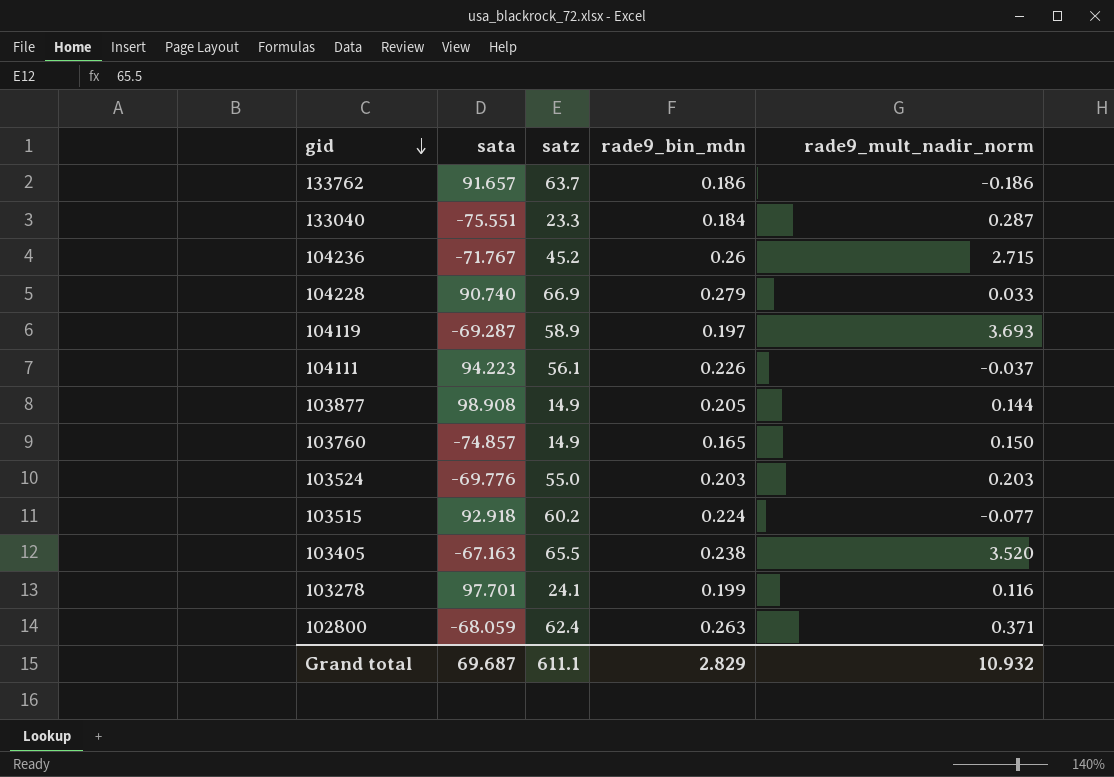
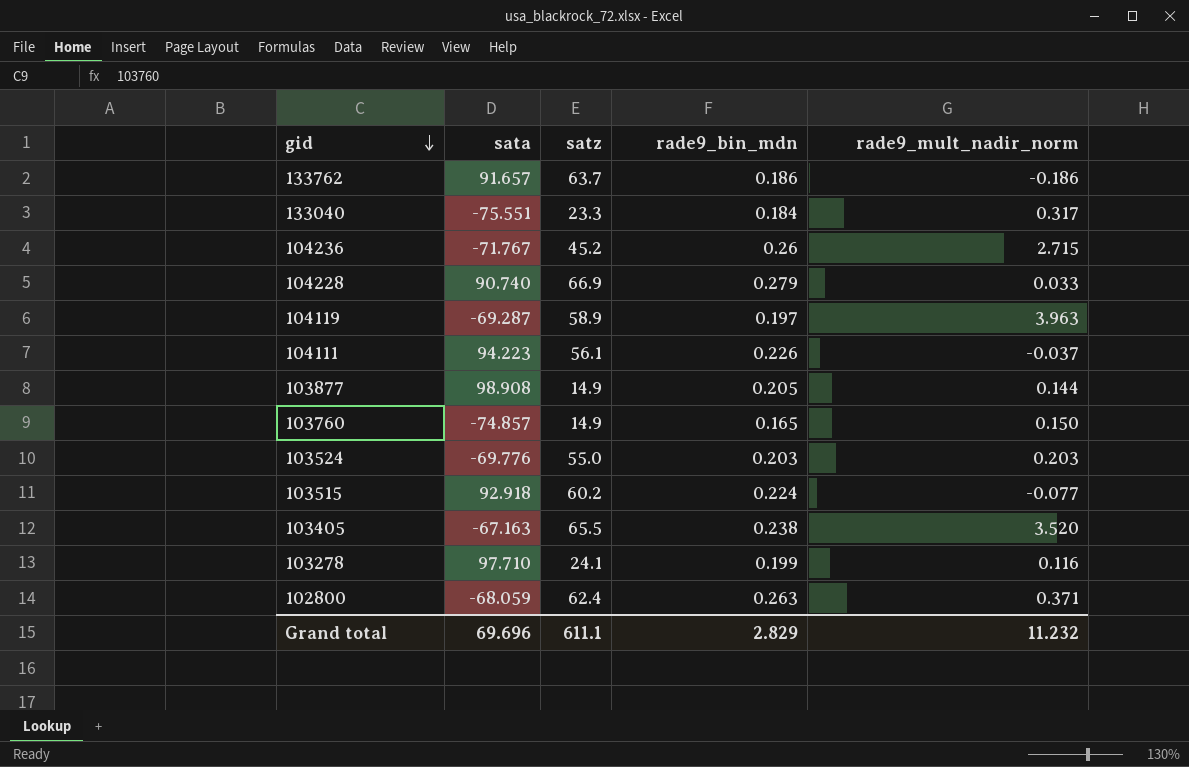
133040 | rade9_mult_nadir_norm: 0.287 -> 0.317
104119 | rade9_mult_nadir_norm: 3.693 -> 3.963
103278 | sata: 97.701 -> 97.710
Grand total | sata: 69.687 -> 69.696
Grand total | rade9_mult_nadir_norm: 10.932 -> 11.232

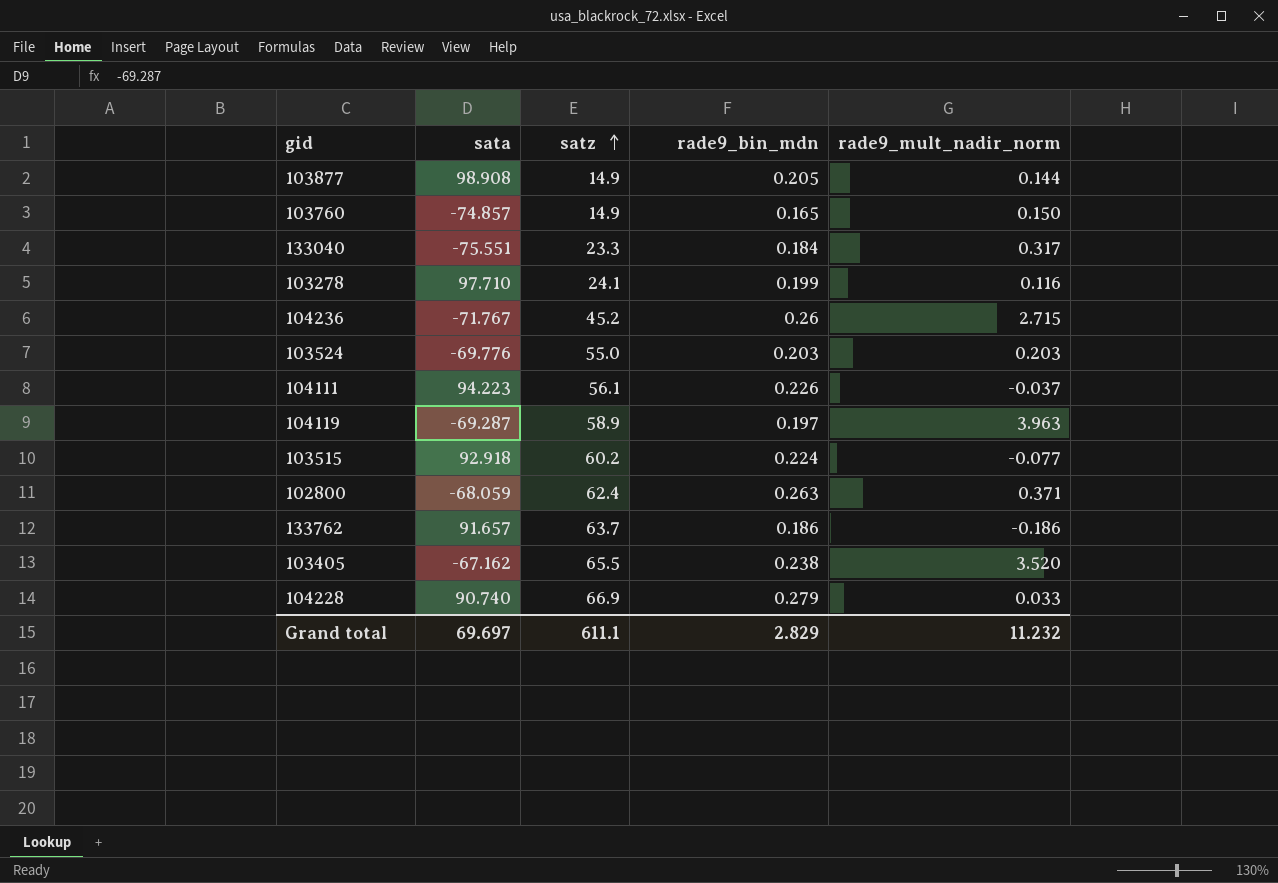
row order: gid descending -> satz ascending
103405 | sata: -67.163 -> -67.162
Grand total | sata: 69.696 -> 69.697

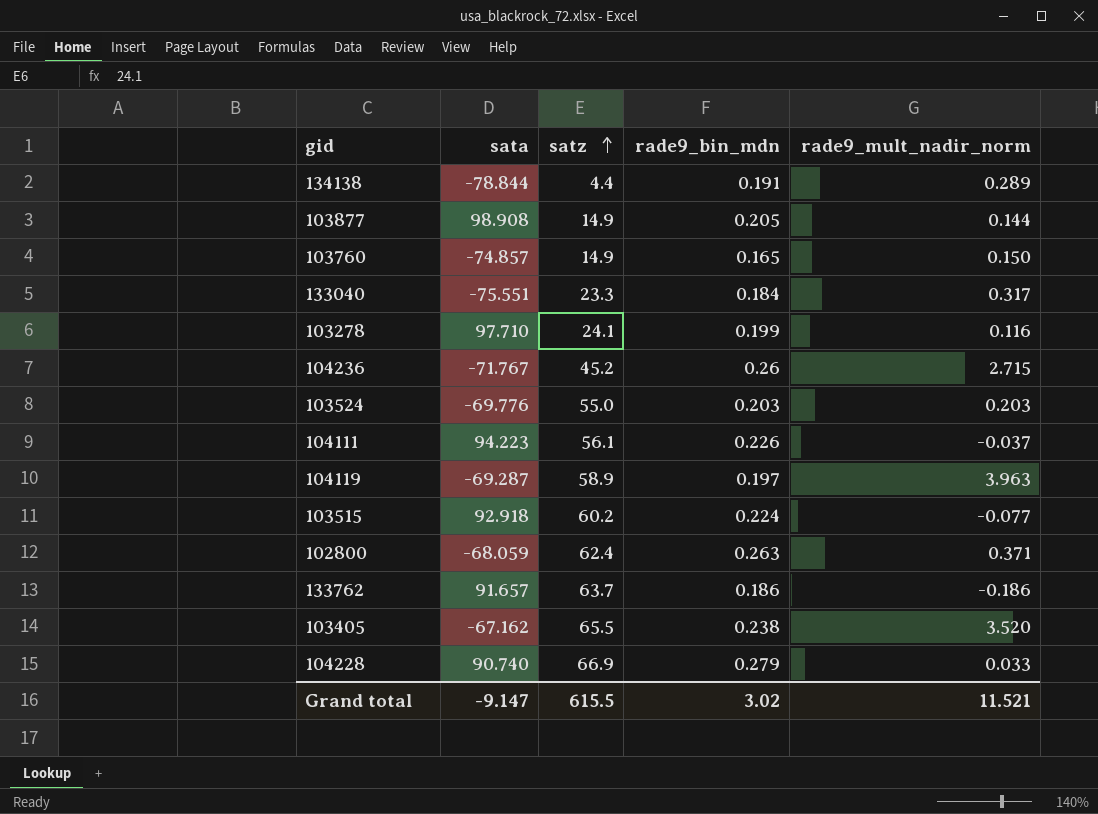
row 134138: none -> -78.844 | 4.4 | 0.191 | 0.289
Grand total | sata: 69.697 -> -9.147
Grand total | satz: 611.1 -> 615.5
Grand total | rade9_bin_mdn: 2.829 -> 3.02
Grand total | rade9_mult_nadir_norm: 11.232 -> 11.521

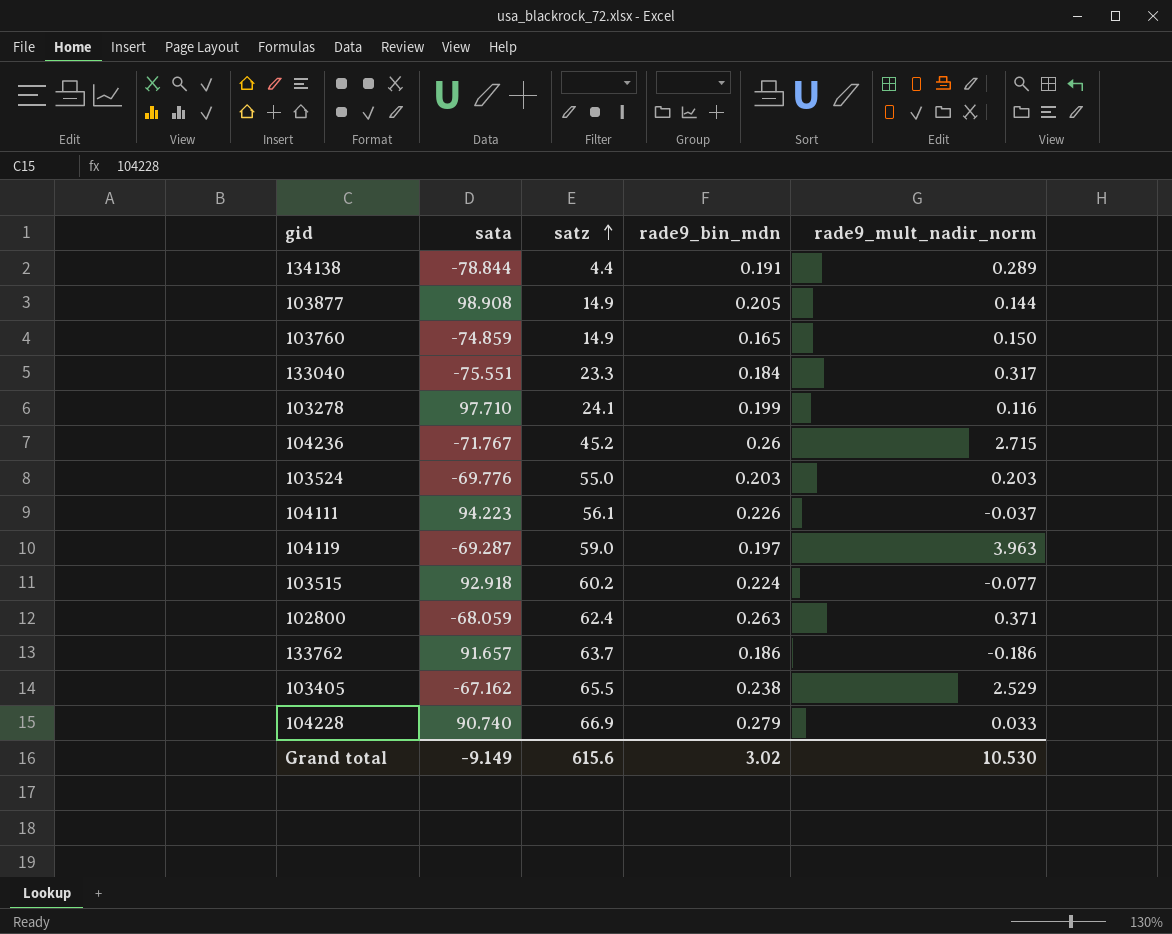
103760 | sata: -74.857 -> -74.859
104119 | satz: 58.9 -> 59.0
103405 | rade9_mult_nadir_norm: 3.520 -> 2.529
Grand total | sata: -9.147 -> -9.149
Grand total | satz: 615.5 -> 615.6
Grand total | rade9_mult_nadir_norm: 11.521 -> 10.530

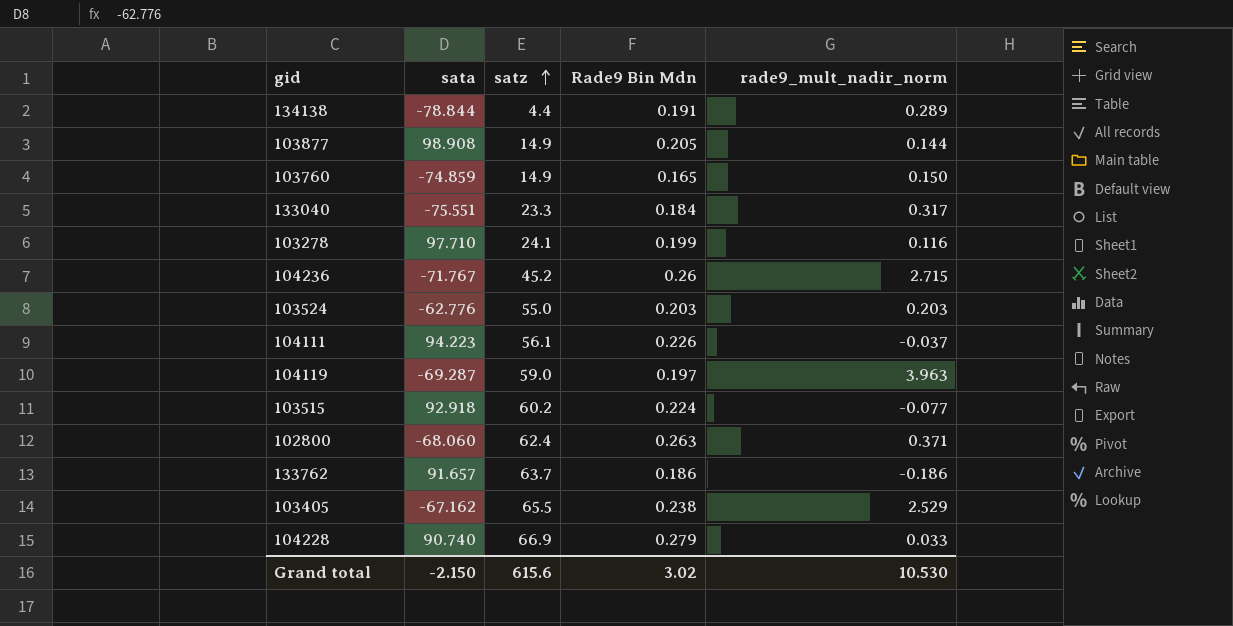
column name: rade9_bin_mdn -> Rade9 Bin Mdn
103524 | sata: -69.776 -> -62.776
102800 | sata: -68.059 -> -68.060
Grand total | sata: -9.149 -> -2.150

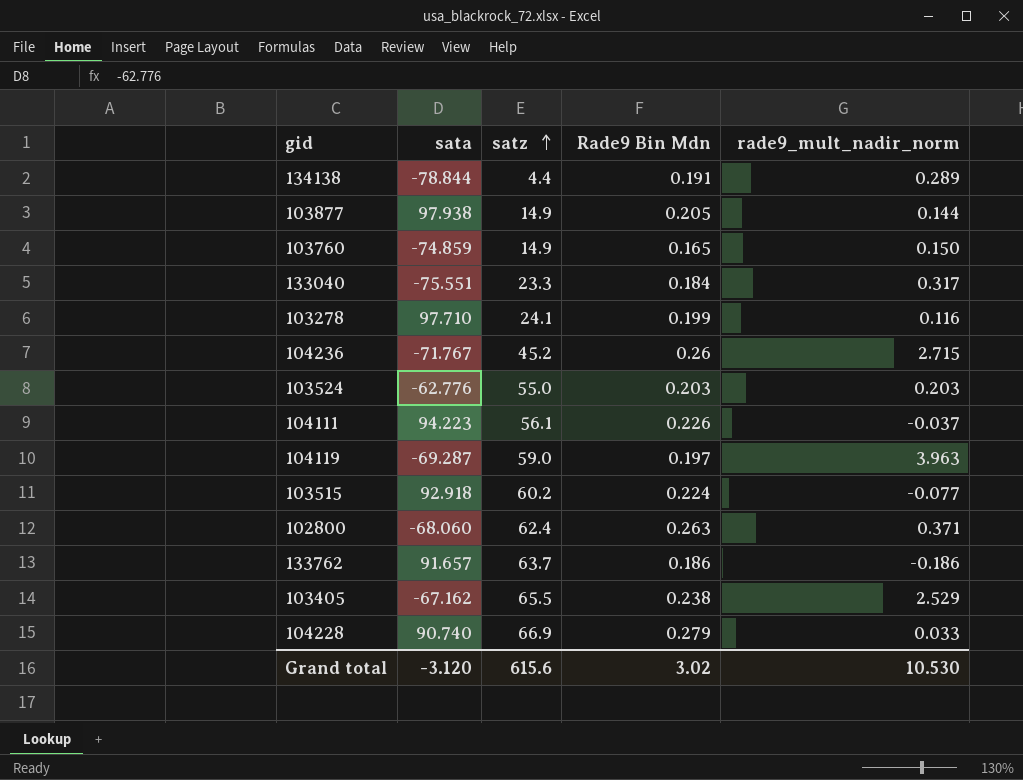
103877 | sata: 98.908 -> 97.938
Grand total | sata: -2.150 -> -3.120

